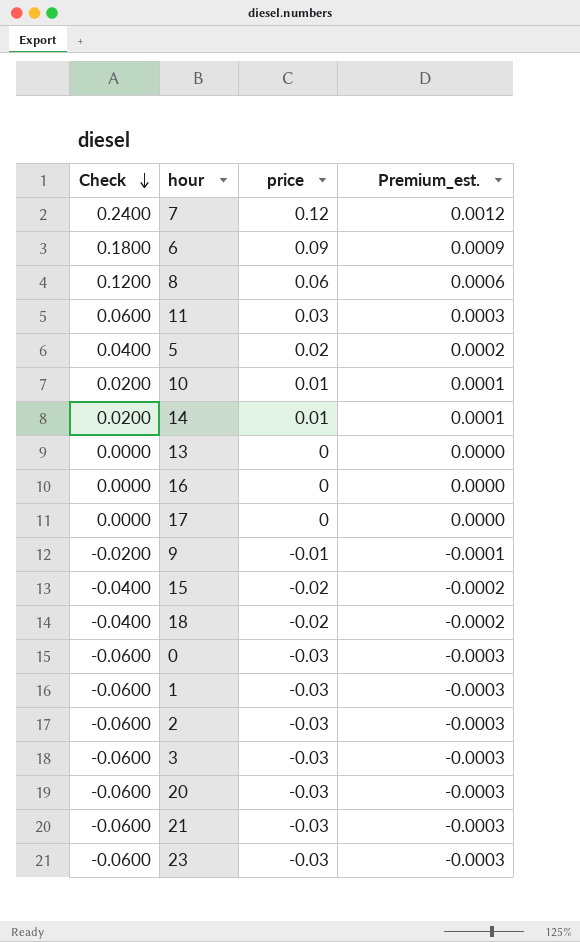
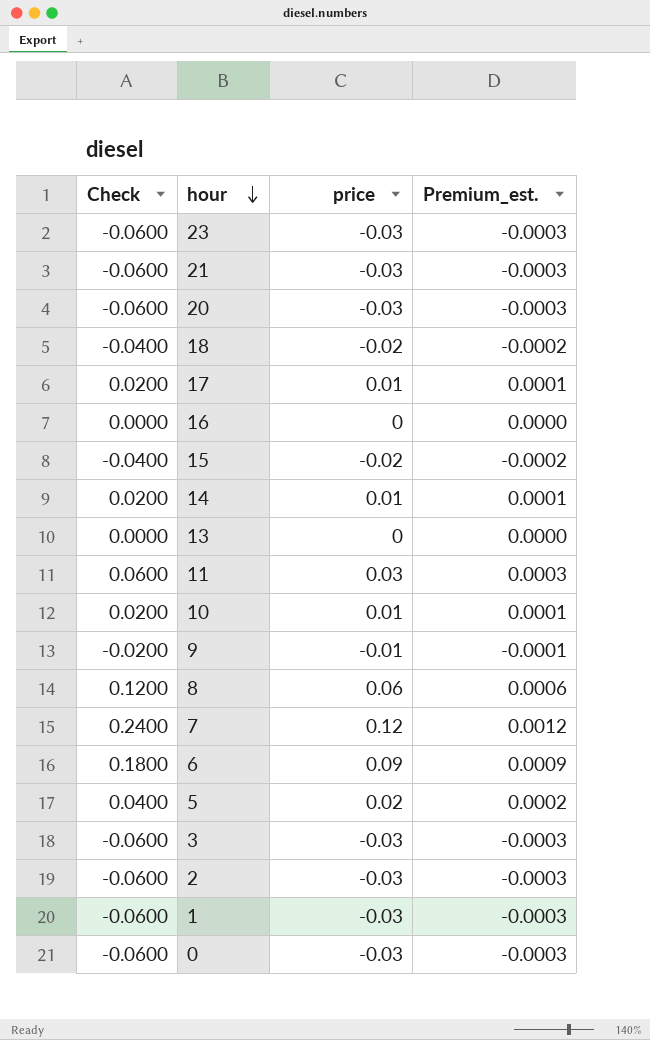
row order: Check descending -> hour descending
17 | Check: 0.0000 -> 0.0200
17 | price: 0 -> 0.01
17 | Premium_est.: 0.0000 -> 0.0001

